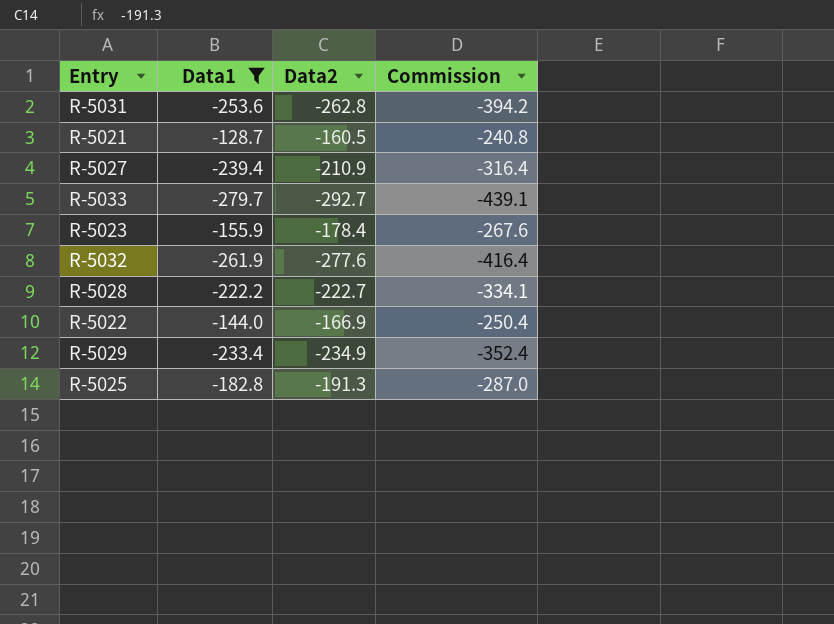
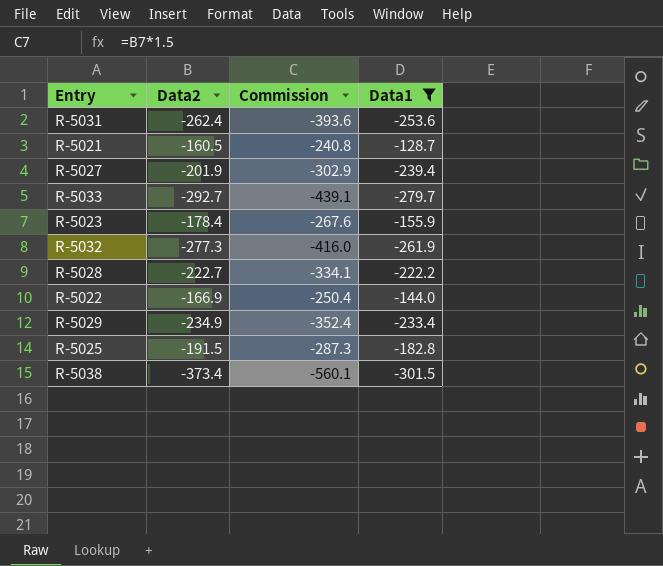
column Data1 | position: 2 -> 4
R-5031 | Data2: -262.8 -> -262.4
R-5031 | Commission: -394.2 -> -393.6
R-5027 | Data2: -210.9 -> -201.9
R-5027 | Commission: -316.4 -> -302.9
R-5032 | Data2: -277.6 -> -277.3
R-5032 | Commission: -416.4 -> -416.0
R-5025 | Data2: -191.3 -> -191.5
R-5025 | Commission: -287.0 -> -287.3
row R-5038: none -> -373.4 | -560.1 | -301.5

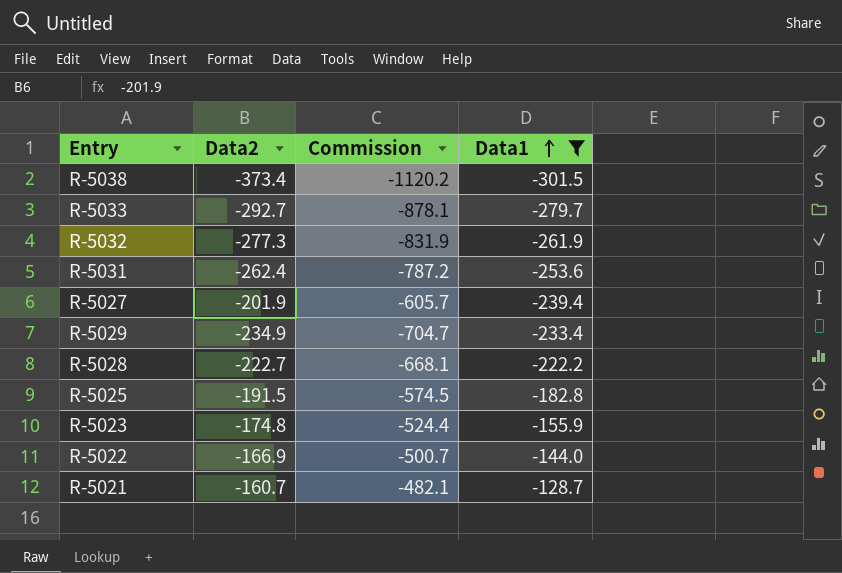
row order: none -> Data1 ascending
column Commission | formula: [Data2] * 1.5 -> [Data2] * 3
R-5023 | Data2: -178.4 -> -174.8
R-5021 | Data2: -160.5 -> -160.7

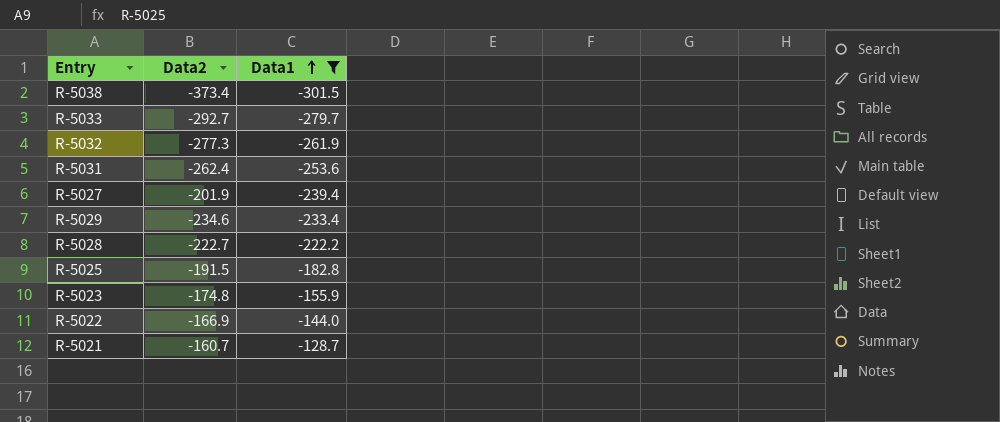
column Commission | formula: [Data2] * 3 -> none
R-5029 | Data2: -234.9 -> -234.6

